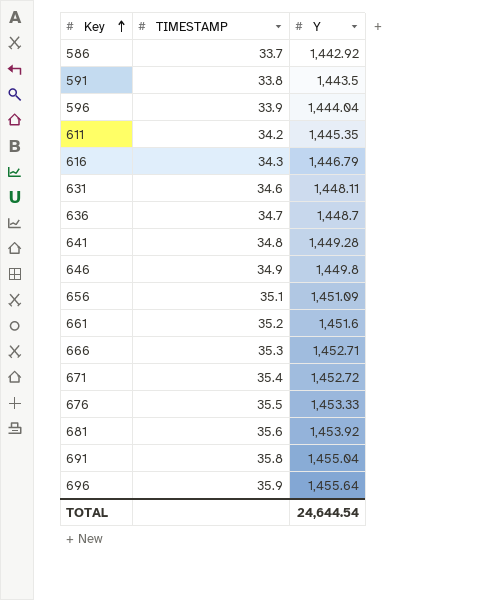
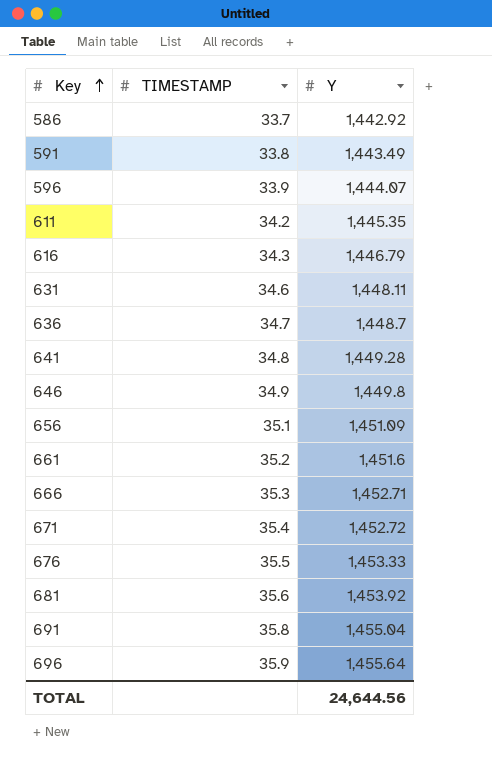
591 | Y: 1,443.5 -> 1,443.49
596 | Y: 1,444.04 -> 1,444.07
TOTAL | Y: 24,644.54 -> 24,644.56

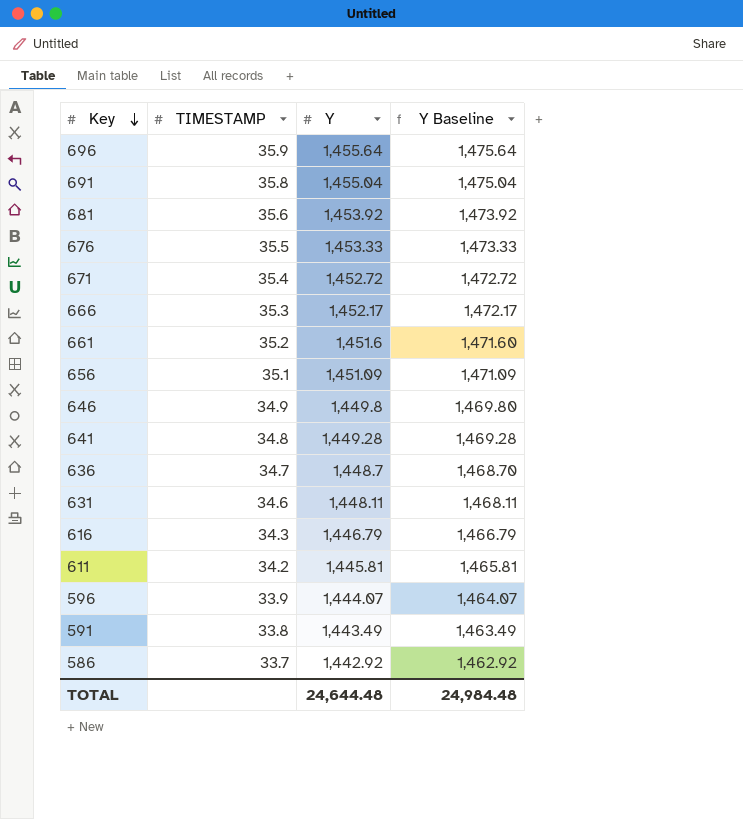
row order: Key ascending -> Key descending
column Y Baseline | formula: none -> [Y] + 20
666 | Y: 1,452.71 -> 1,452.17
611 | Y: 1,445.35 -> 1,445.81
TOTAL | Y: 24,644.56 -> 24,644.48

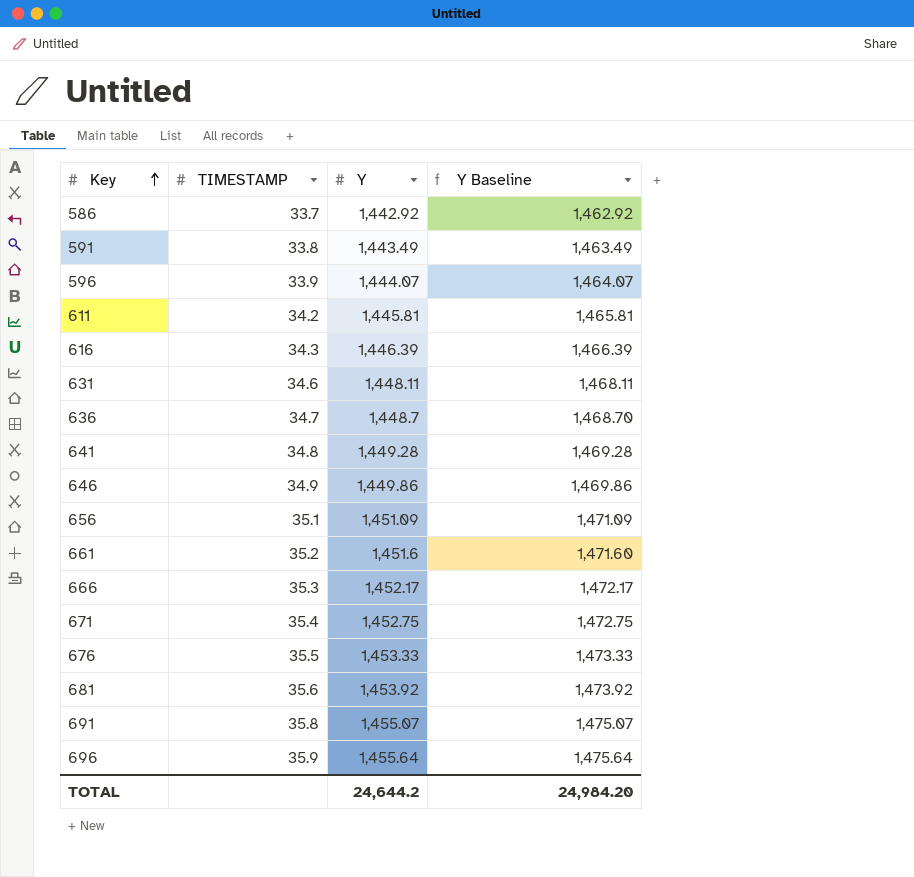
row order: Key descending -> Key ascending
616 | Y: 1,446.79 -> 1,446.39
616 | Y Baseline: 1,466.79 -> 1,466.39
646 | Y: 1,449.8 -> 1,449.86
646 | Y Baseline: 1,469.80 -> 1,469.86
671 | Y: 1,452.72 -> 1,452.75
671 | Y Baseline: 1,472.72 -> 1,472.75
691 | Y: 1,455.04 -> 1,455.07
691 | Y Baseline: 1,475.04 -> 1,475.07
TOTAL | Y: 24,644.48 -> 24,644.2
TOTAL | Y Baseline: 24,984.48 -> 24,984.20

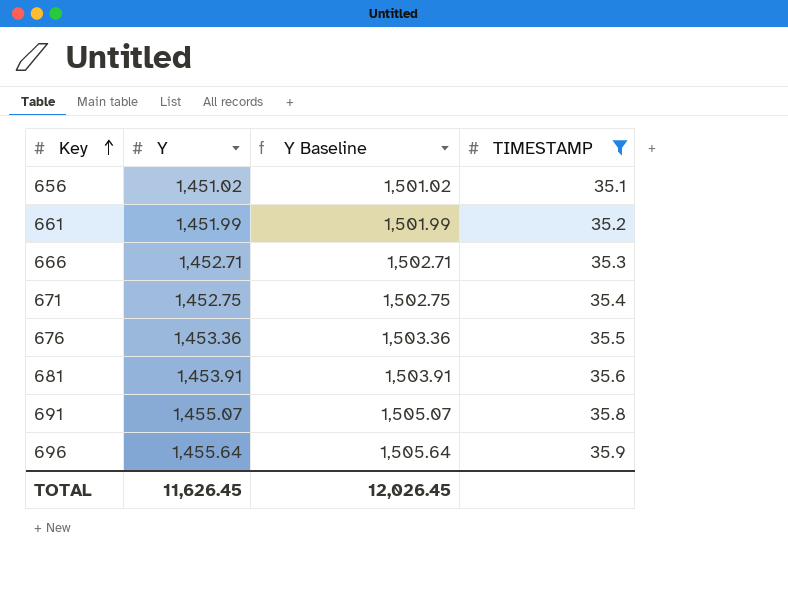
filter: none -> TIMESTAMP >= 35.1
column Y Baseline | formula: [Y] + 20 -> [Y] + 50
column TIMESTAMP | position: 2 -> 4
656 | Y: 1,451.09 -> 1,451.02
661 | Y: 1,451.6 -> 1,451.99
666 | Y: 1,452.17 -> 1,452.71
676 | Y: 1,453.33 -> 1,453.36
681 | Y: 1,453.92 -> 1,453.91
TOTAL | Y: 24,644.2 -> 11,626.45
TOTAL | Y Baseline: 24,984.20 -> 12,026.45

